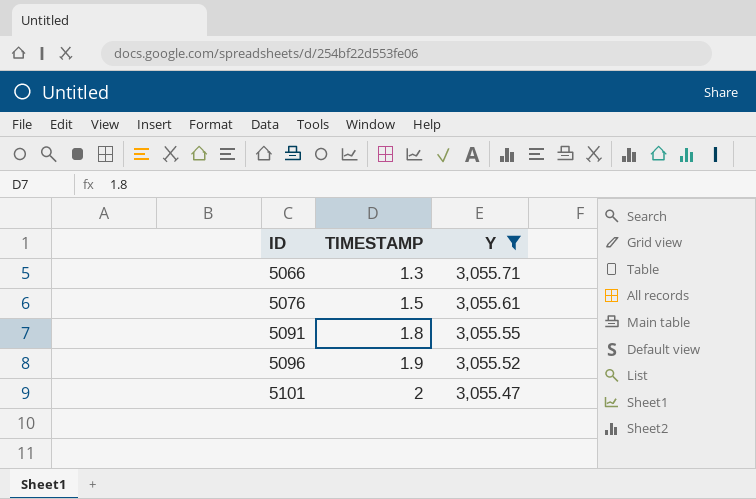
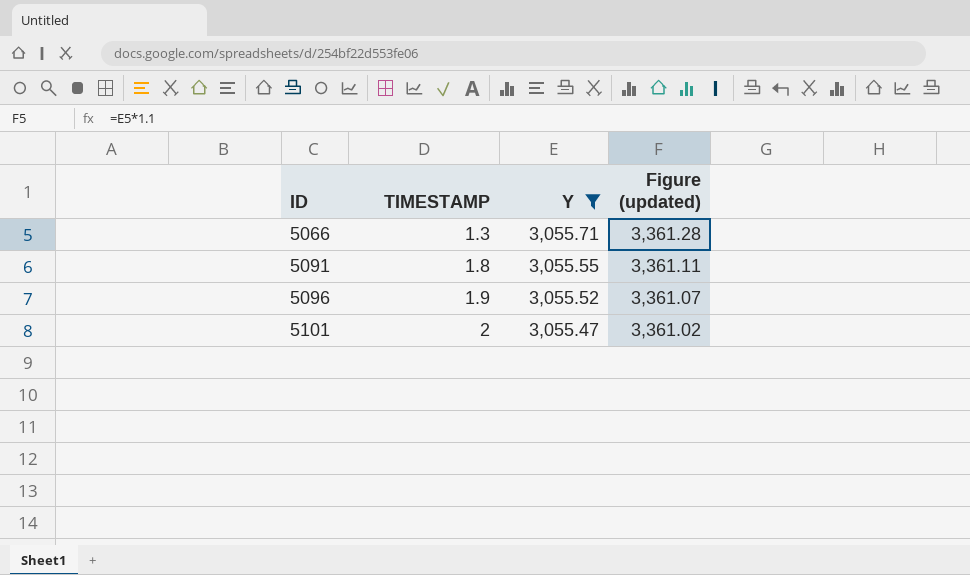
column Figure (updated) | formula: none -> [Y] * 1.1
row 5076: 1.5 | 3,055.61 -> none

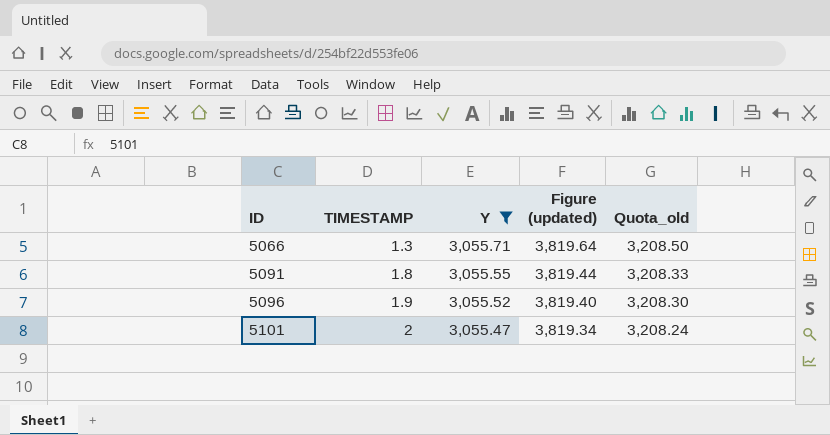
column Figure (updated) | formula: [Y] * 1.1 -> [Y] * 1.25
column Quota_old | formula: none -> [Y] * 1.05

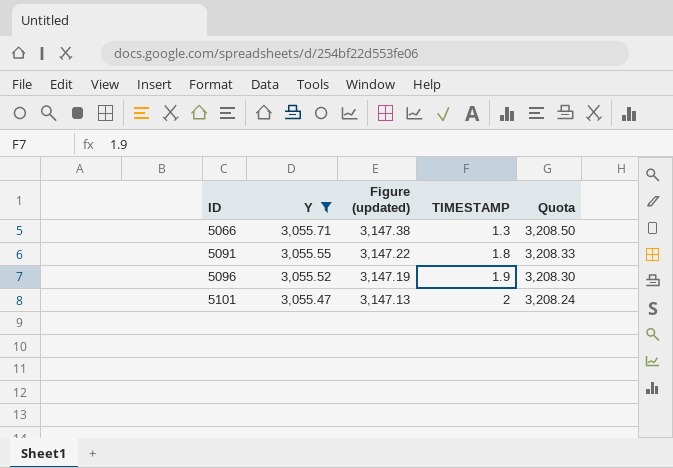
column Figure (updated) | formula: [Y] * 1.25 -> [Y] * 1.03
column TIMESTAMP | position: 2 -> 4
column name: Quota_old -> Quota

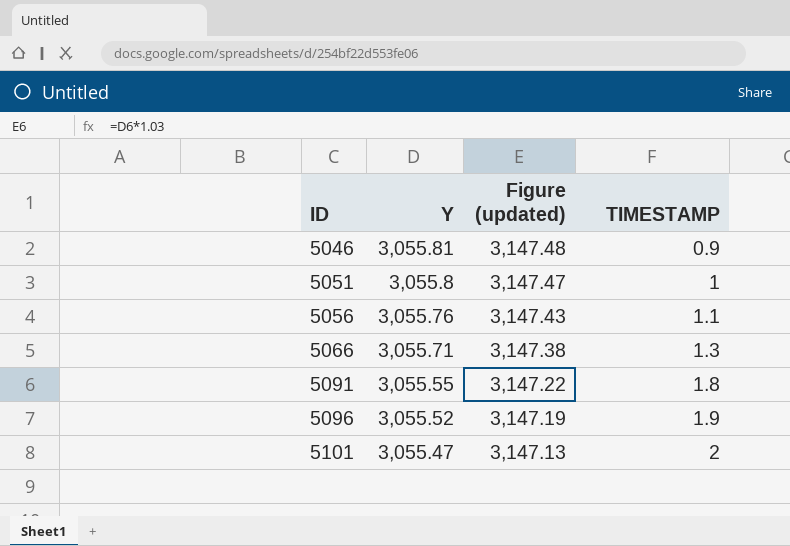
filter: Y <= 3,055.71 -> none
column Quota | formula: [Y] * 1.05 -> none

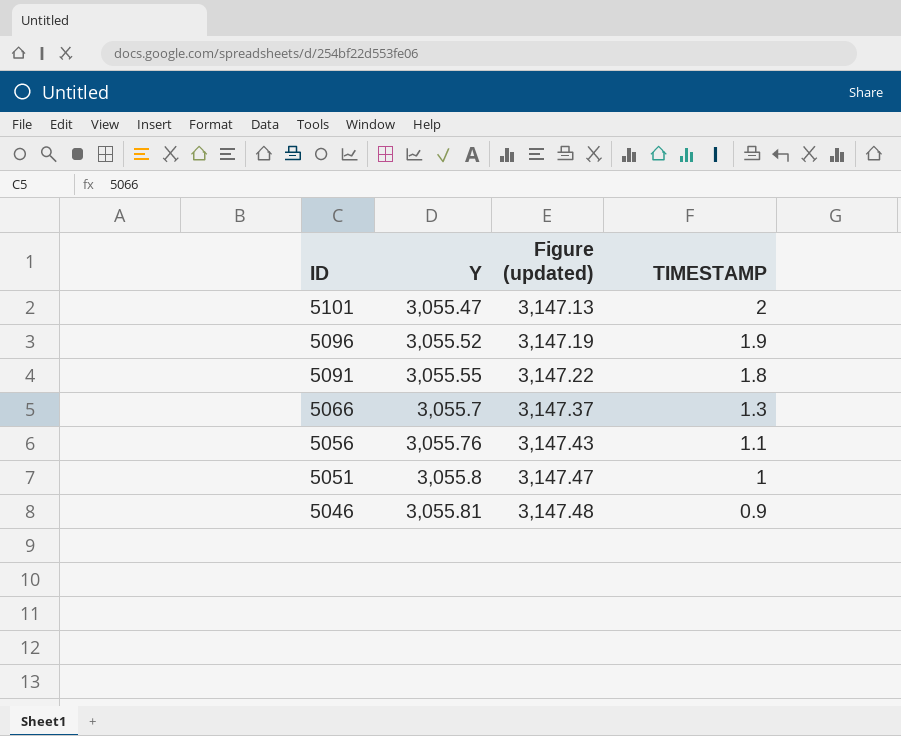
row order: ID ascending -> ID descending
5066 | Y: 3,055.71 -> 3,055.7
5066 | Figure (updated): 3,147.38 -> 3,147.37

